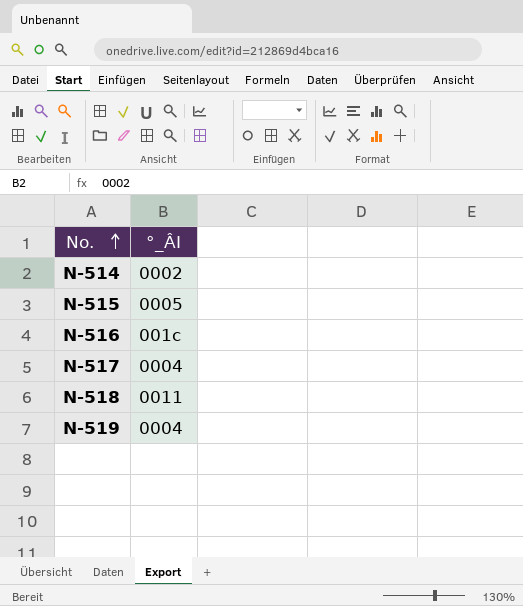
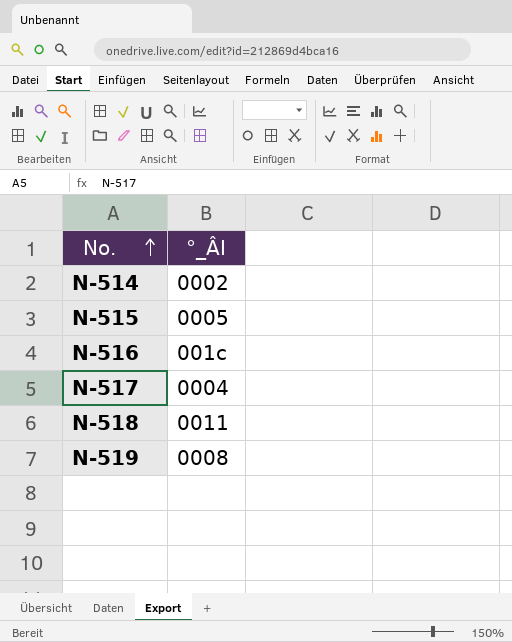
N-519 | °_ÂI: 0004 -> 0008

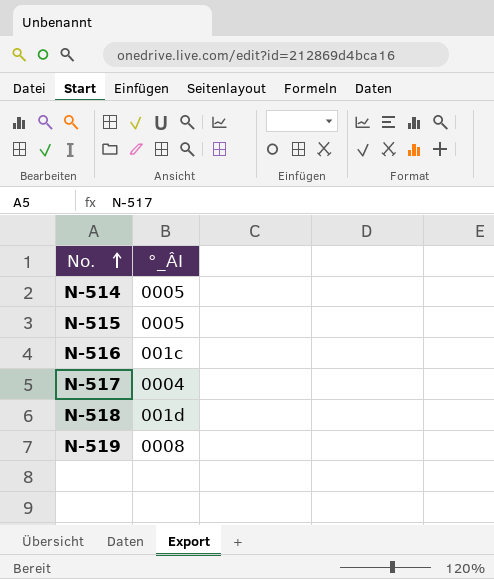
N-514 | °_ÂI: 0002 -> 0005
N-518 | °_ÂI: 0011 -> 001d

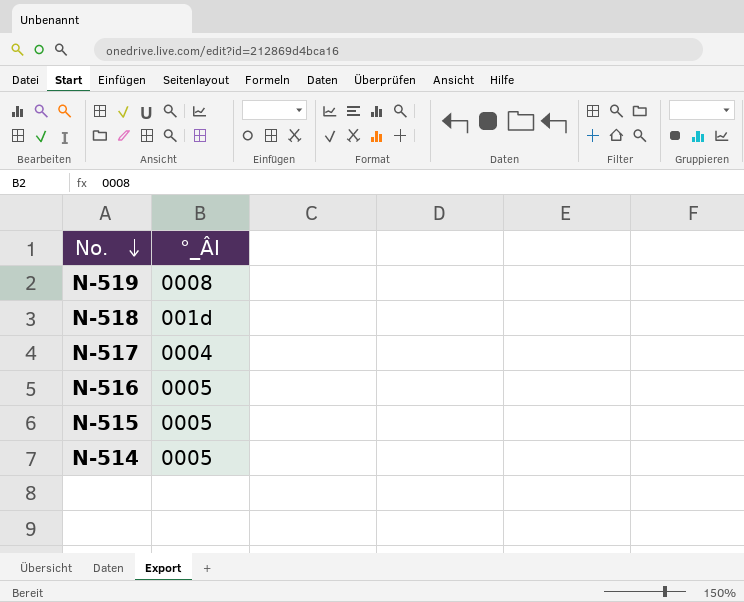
row order: No. ascending -> No. descending
N-516 | °_ÂI: 001c -> 0005

